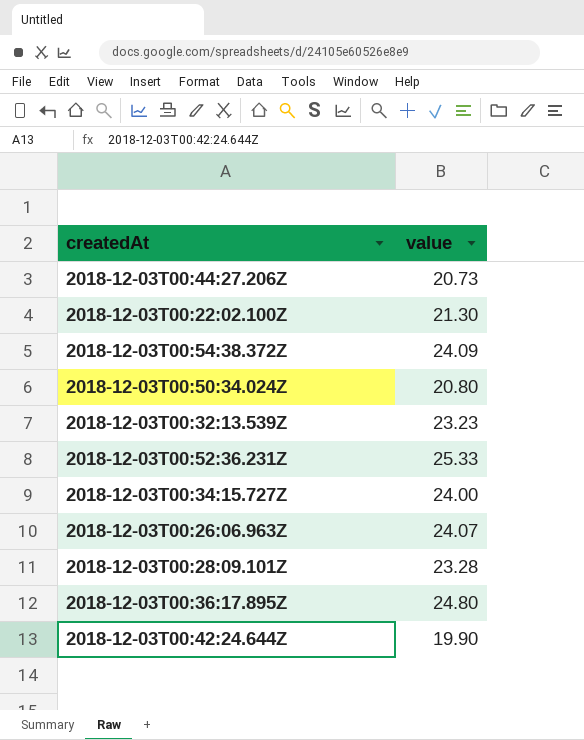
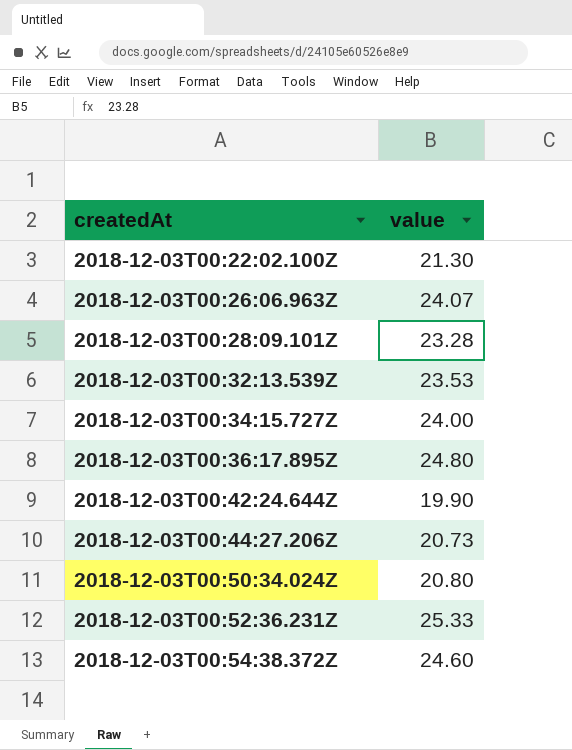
row order: none -> createdAt ascending
2018-12-03T00:32:13.539Z | value: 23.23 -> 23.53
2018-12-03T00:54:38.372Z | value: 24.09 -> 24.60

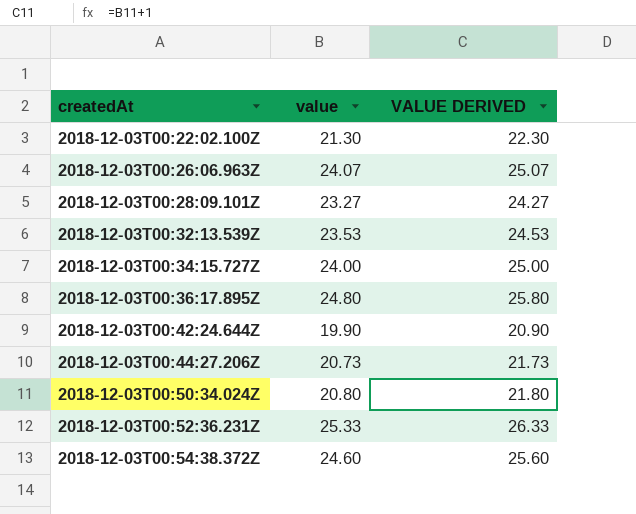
column VALUE DERIVED | formula: none -> [value] + 1
2018-12-03T00:28:09.101Z | value: 23.28 -> 23.27

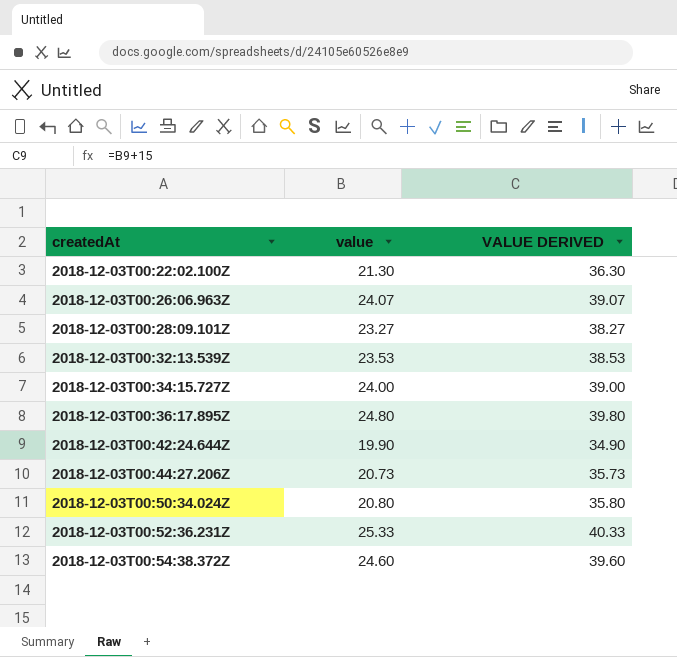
column VALUE DERIVED | formula: [value] + 1 -> [value] + 15

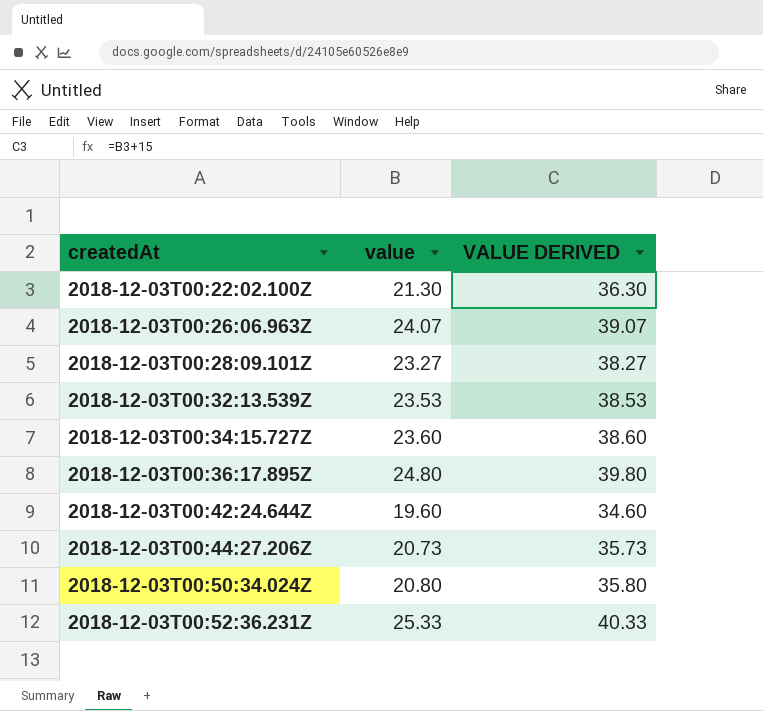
row 2018-12-03T00:54:38.372Z: 24.60 | 39.60 -> none
2018-12-03T00:34:15.727Z | value: 24.00 -> 23.60
2018-12-03T00:34:15.727Z | VALUE DERIVED: 39.00 -> 38.60
2018-12-03T00:42:24.644Z | value: 19.90 -> 19.60
2018-12-03T00:42:24.644Z | VALUE DERIVED: 34.90 -> 34.60

